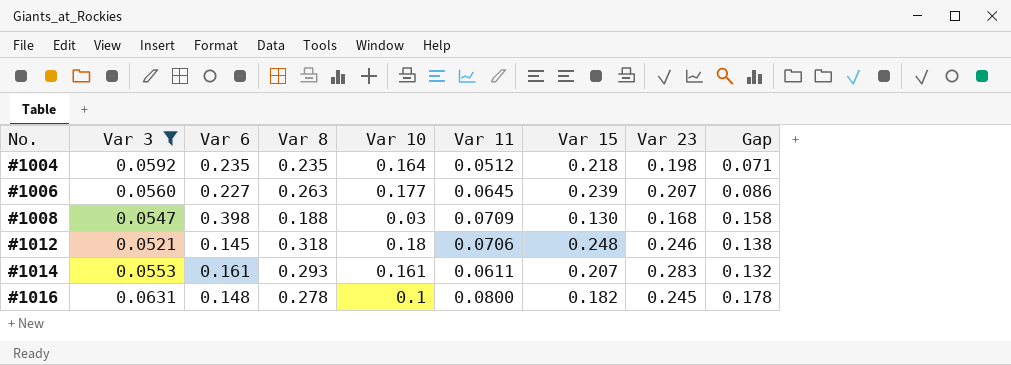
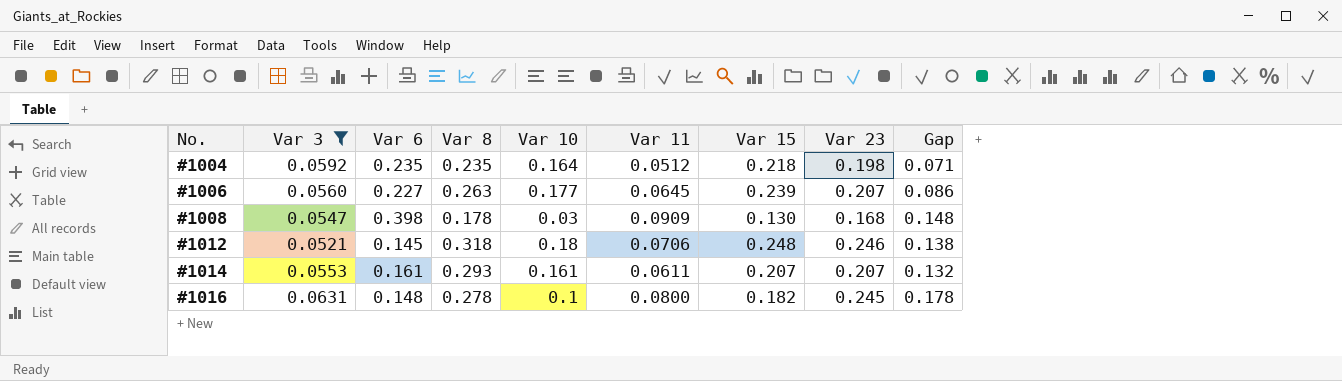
#1008 | Var 8: 0.188 -> 0.178
#1008 | Var 11: 0.0709 -> 0.0909
#1008 | Gap: 0.158 -> 0.148
#1014 | Var 23: 0.283 -> 0.207

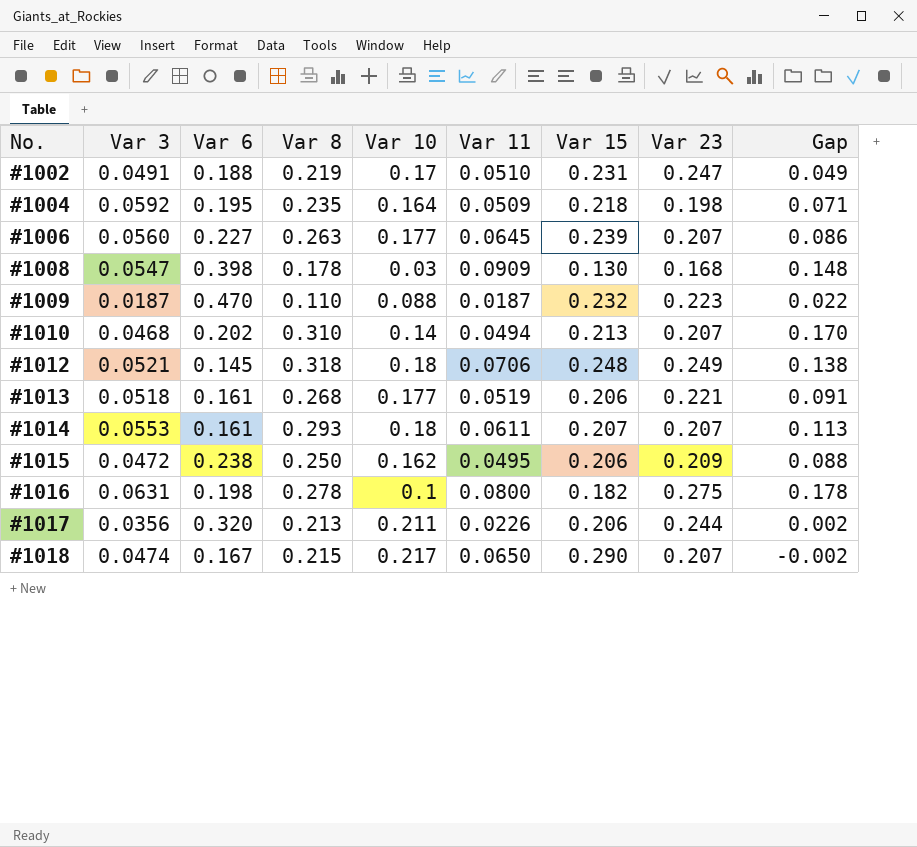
filter: Var 3 >= 0.0521 -> none
#1004 | Var 6: 0.235 -> 0.195
#1004 | Var 11: 0.0512 -> 0.0509
#1012 | Var 23: 0.246 -> 0.249
#1014 | Var 10: 0.161 -> 0.18
#1014 | Gap: 0.132 -> 0.113
#1016 | Var 6: 0.148 -> 0.198
#1016 | Var 23: 0.245 -> 0.275

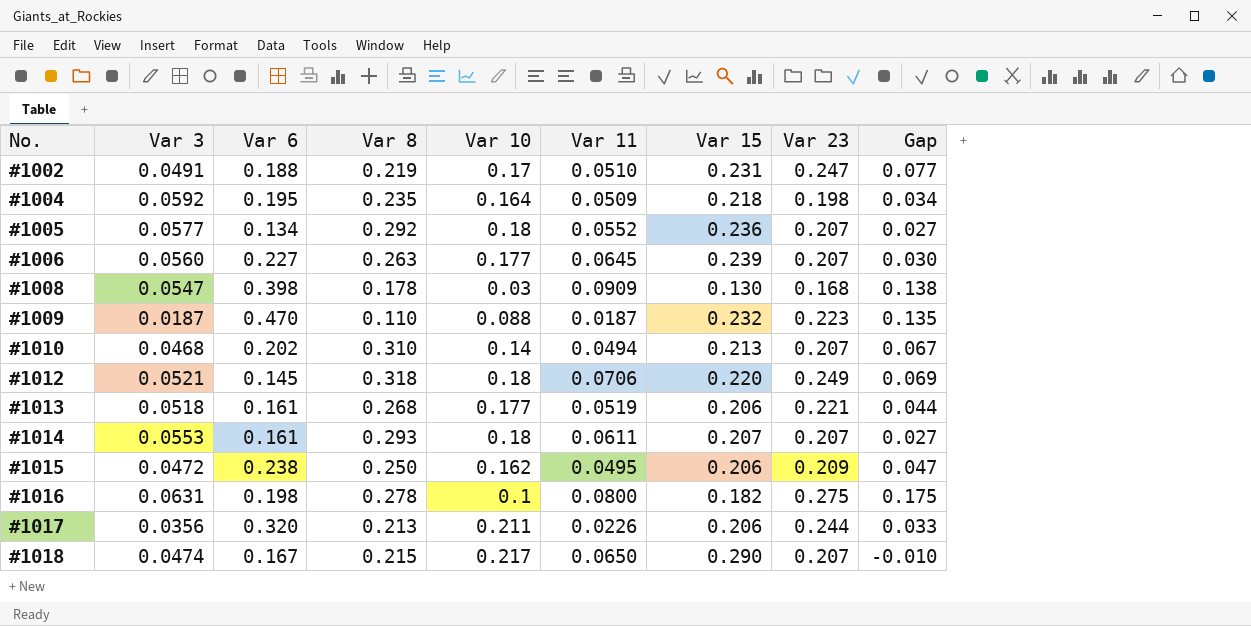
column Gap | formula: [Var 8] - [Var 10] -> [Var 23] - [Var 10]
row #1005: none -> 0.0577 | 0.134 | 0.292 | 0.18 | 0.0552 | 0.236 | 0.207 | 0.027
#1012 | Var 15: 0.248 -> 0.220

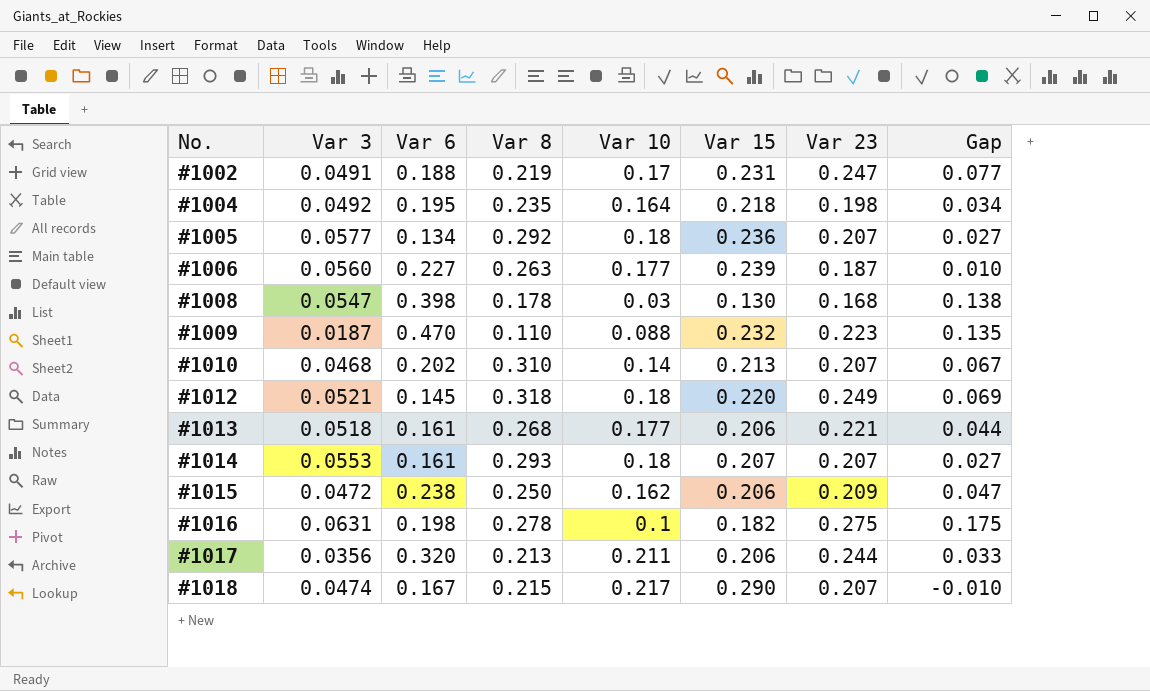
column Var 11 | position: 6 -> none
#1004 | Var 3: 0.0592 -> 0.0492
#1006 | Var 23: 0.207 -> 0.187
#1006 | Gap: 0.030 -> 0.010

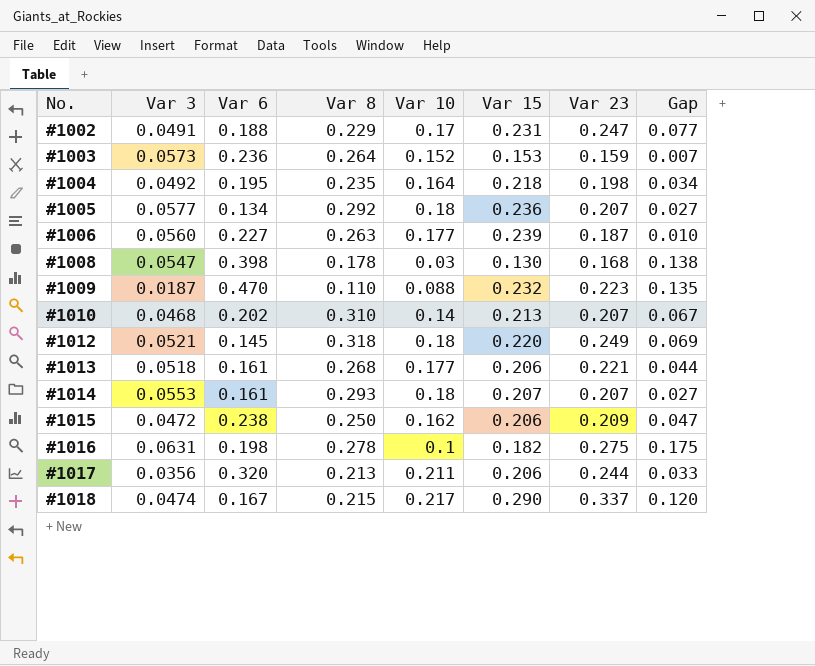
#1002 | Var 8: 0.219 -> 0.229
row #1003: none -> 0.0573 | 0.236 | 0.264 | 0.152 | 0.153 | 0.159 | 0.007
#1018 | Var 23: 0.207 -> 0.337
#1018 | Gap: -0.010 -> 0.120

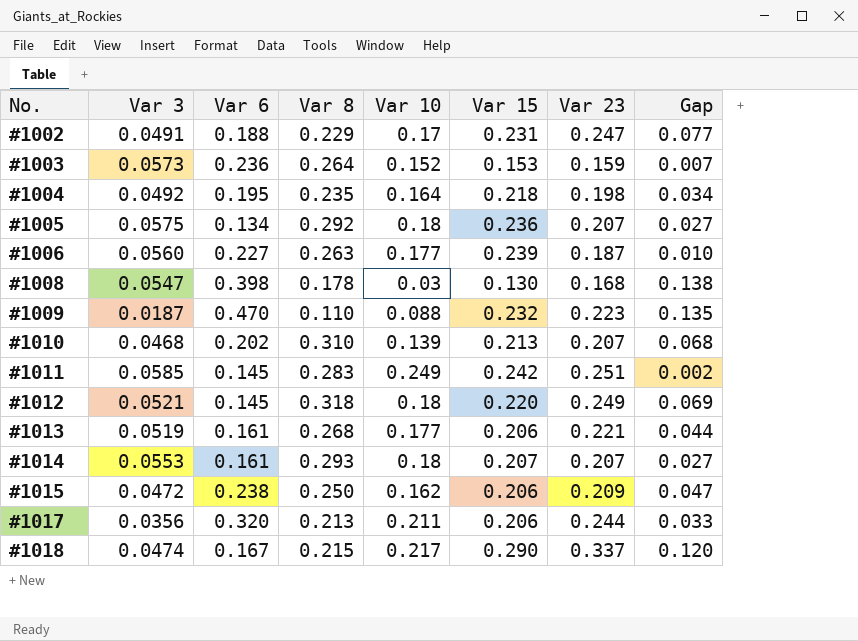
row #1016: 0.0631 | 0.198 | 0.278 | 0.1 | 0.182 | 0.275 | 0.175 -> none
#1005 | Var 3: 0.0577 -> 0.0575
#1010 | Var 10: 0.14 -> 0.139
#1010 | Gap: 0.067 -> 0.068
row #1011: none -> 0.0585 | 0.145 | 0.283 | 0.249 | 0.242 | 0.251 | 0.002
#1013 | Var 3: 0.0518 -> 0.0519

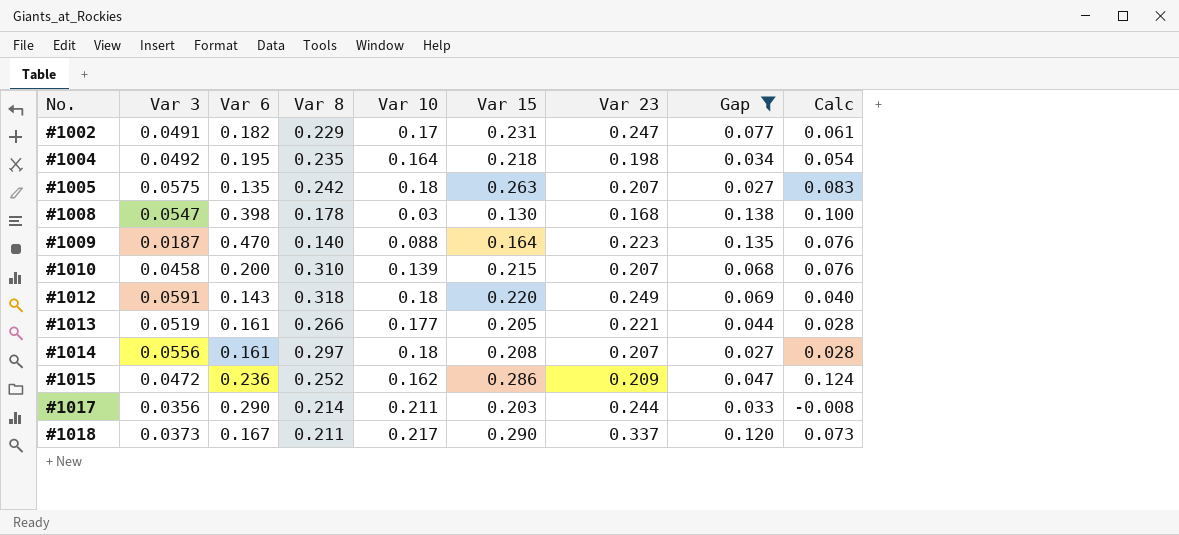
filter: none -> Gap >= 0.027
column Calc | formula: none -> [Var 15] - [Var 10]
#1002 | Var 6: 0.188 -> 0.182
#1005 | Var 6: 0.134 -> 0.135
#1005 | Var 8: 0.292 -> 0.242
#1005 | Var 15: 0.236 -> 0.263
#1009 | Var 8: 0.110 -> 0.140
#1009 | Var 15: 0.232 -> 0.164
#1010 | Var 3: 0.0468 -> 0.0458
#1010 | Var 6: 0.202 -> 0.200
#1010 | Var 15: 0.213 -> 0.215
#1012 | Var 3: 0.0521 -> 0.0591
#1012 | Var 6: 0.145 -> 0.143
#1013 | Var 8: 0.268 -> 0.266
#1013 | Var 15: 0.206 -> 0.205
#1014 | Var 3: 0.0553 -> 0.0556
#1014 | Var 8: 0.293 -> 0.297
#1014 | Var 15: 0.207 -> 0.208
#1015 | Var 6: 0.238 -> 0.236
#1015 | Var 8: 0.250 -> 0.252
#1015 | Var 15: 0.206 -> 0.286
#1017 | Var 6: 0.320 -> 0.290
#1017 | Var 8: 0.213 -> 0.214
#1017 | Var 15: 0.206 -> 0.203
#1018 | Var 3: 0.0474 -> 0.0373
#1018 | Var 8: 0.215 -> 0.211

